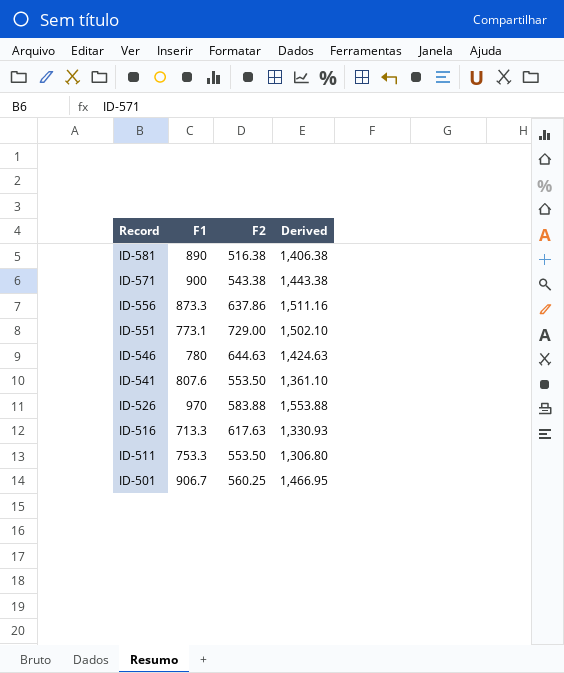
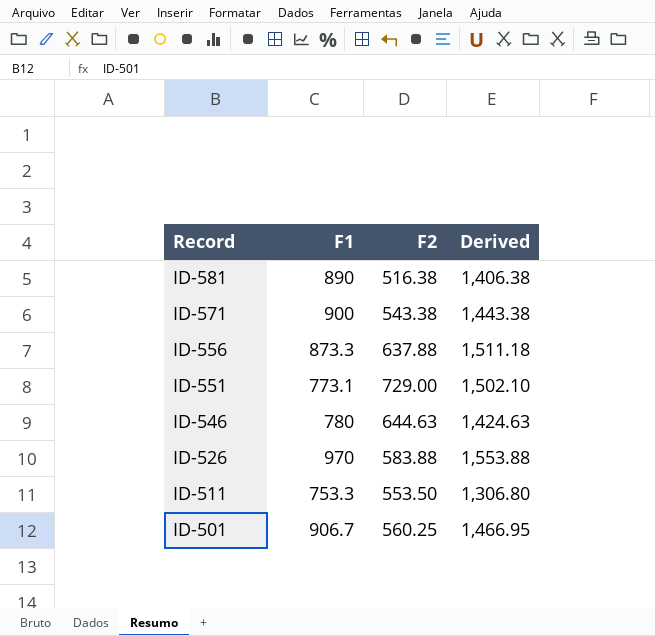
row ID-541: 807.6 | 553.50 | 1,361.10 -> none
row ID-516: 713.3 | 617.63 | 1,330.93 -> none
ID-556 | F2: 637.86 -> 637.88
ID-556 | Derived: 1,511.16 -> 1,511.18

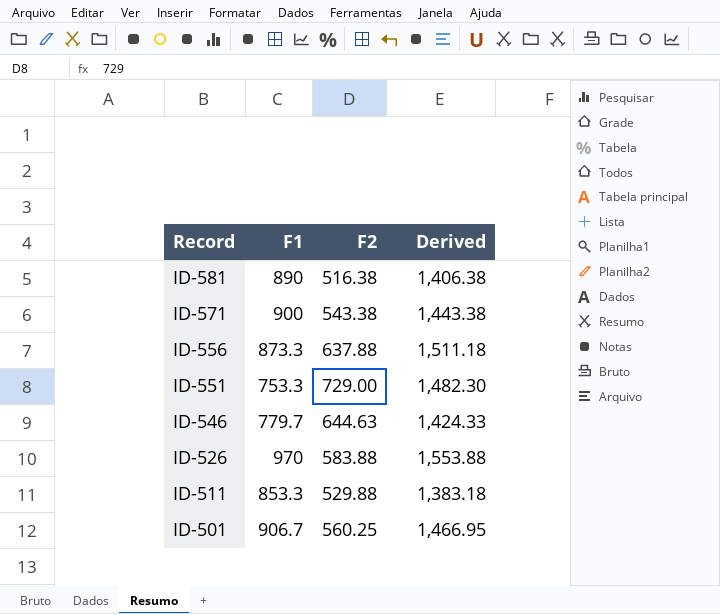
ID-551 | F1: 773.1 -> 753.3
ID-551 | Derived: 1,502.10 -> 1,482.30
ID-546 | F1: 780 -> 779.7
ID-546 | Derived: 1,424.63 -> 1,424.33
ID-511 | F1: 753.3 -> 853.3
ID-511 | F2: 553.50 -> 529.88
ID-511 | Derived: 1,306.80 -> 1,383.18

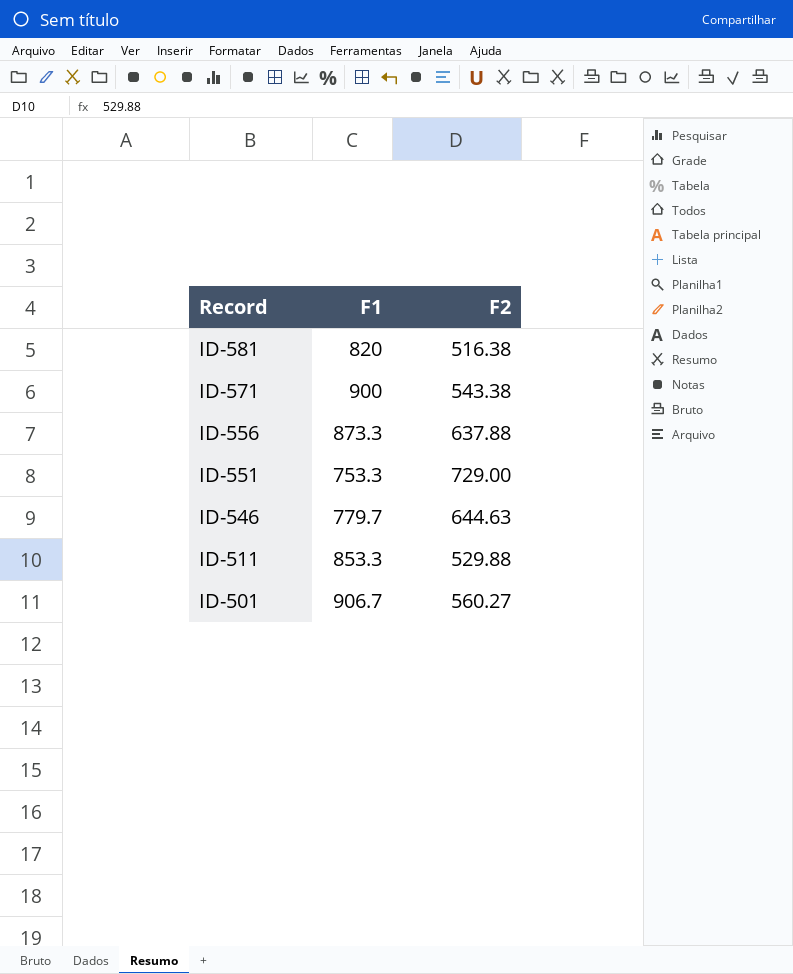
column Derived | formula: [F1] + [F2] -> none
row ID-526: 970 | 583.88 | 1,553.88 -> none
ID-581 | F1: 890 -> 820
ID-501 | F2: 560.25 -> 560.27

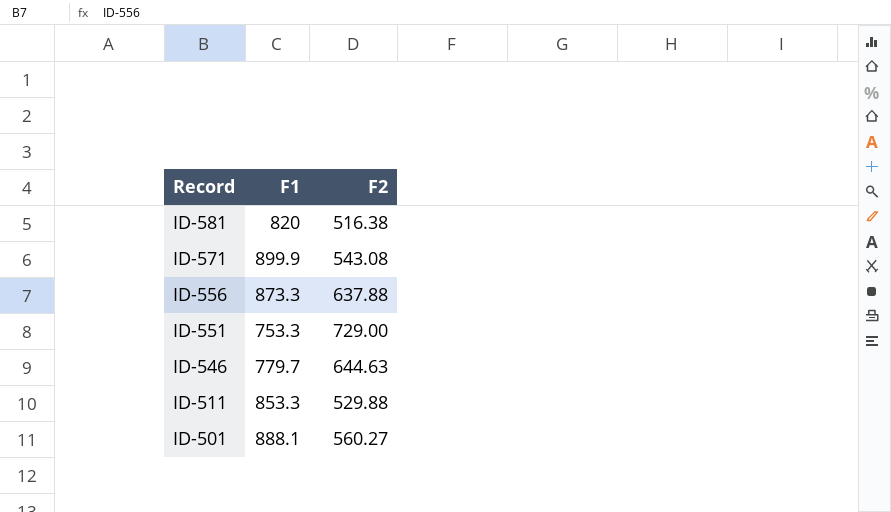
ID-571 | F1: 900 -> 899.9
ID-571 | F2: 543.38 -> 543.08
ID-501 | F1: 906.7 -> 888.1

